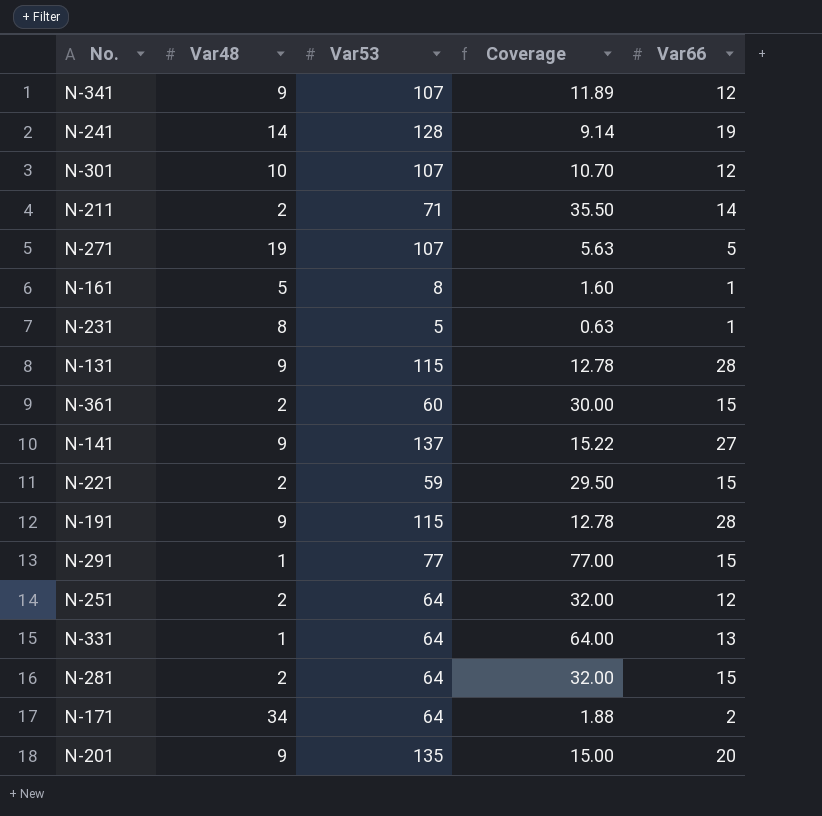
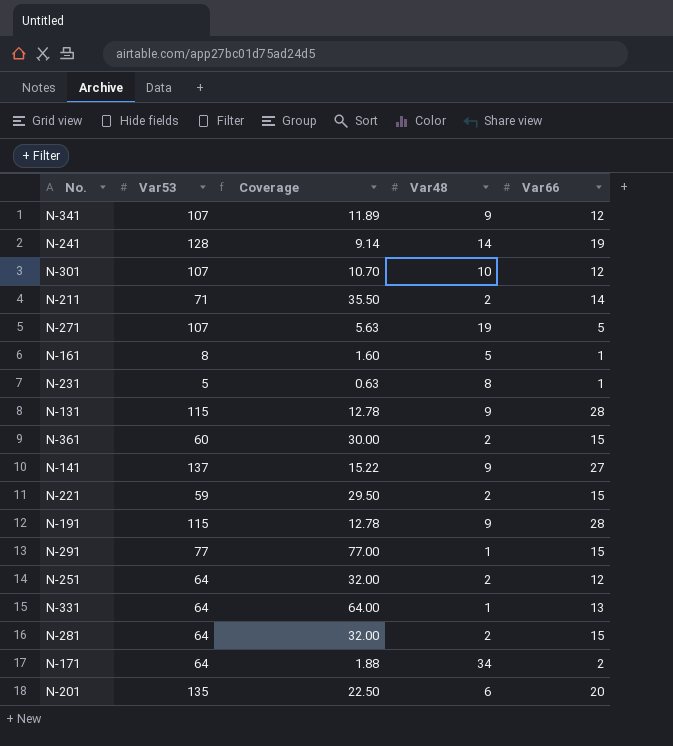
column Var48 | position: 2 -> 4
N-201 | Coverage: 15.00 -> 22.50
N-201 | Var48: 9 -> 6

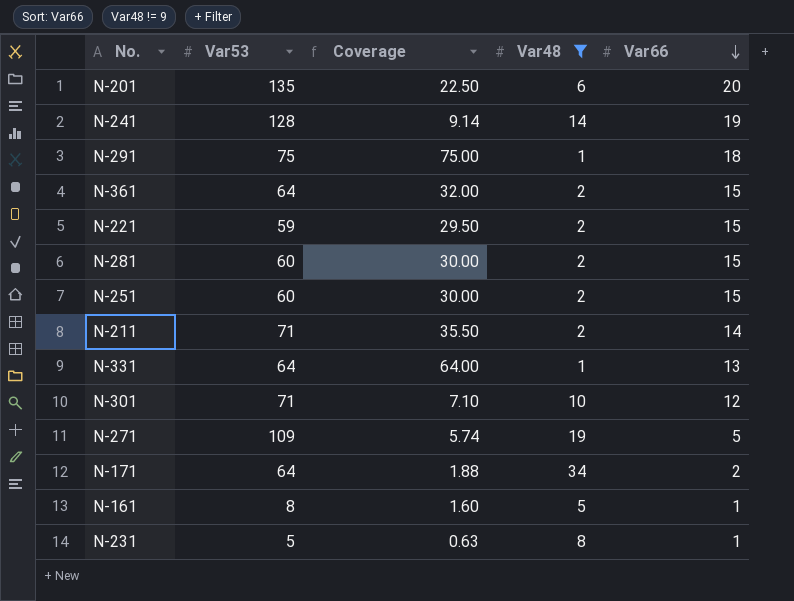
filter: none -> Var48 != 9
row order: none -> Var66 descending
N-291 | Var53: 77 -> 75
N-291 | Coverage: 77.00 -> 75.00
N-291 | Var66: 15 -> 18
N-361 | Var53: 60 -> 64
N-361 | Coverage: 30.00 -> 32.00
N-281 | Var53: 64 -> 60
N-281 | Coverage: 32.00 -> 30.00
N-251 | Var53: 64 -> 60
N-251 | Coverage: 32.00 -> 30.00
N-251 | Var66: 12 -> 15
N-301 | Var53: 107 -> 71
N-301 | Coverage: 10.70 -> 7.10
N-271 | Var53: 107 -> 109
N-271 | Coverage: 5.63 -> 5.74

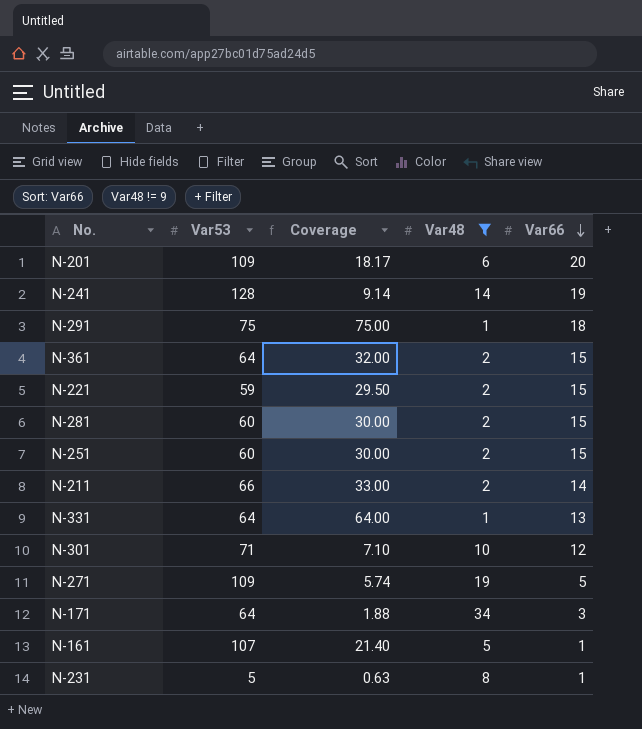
N-201 | Var53: 135 -> 109
N-201 | Coverage: 22.50 -> 18.17
N-211 | Var53: 71 -> 66
N-211 | Coverage: 35.50 -> 33.00
N-171 | Var66: 2 -> 3
N-161 | Var53: 8 -> 107
N-161 | Coverage: 1.60 -> 21.40

